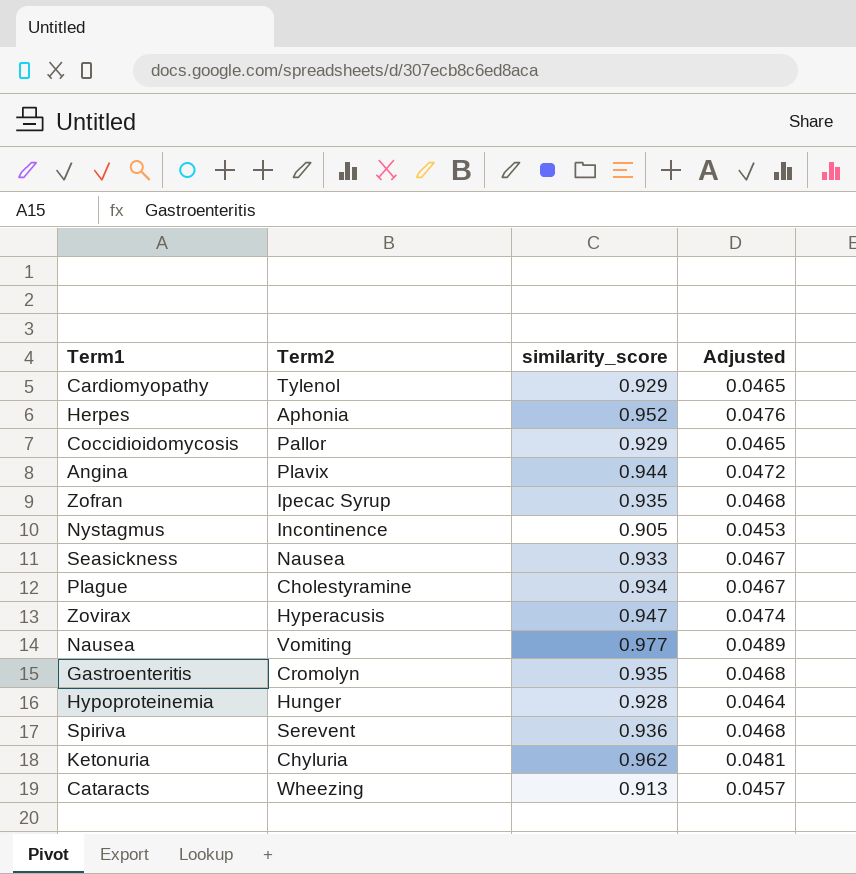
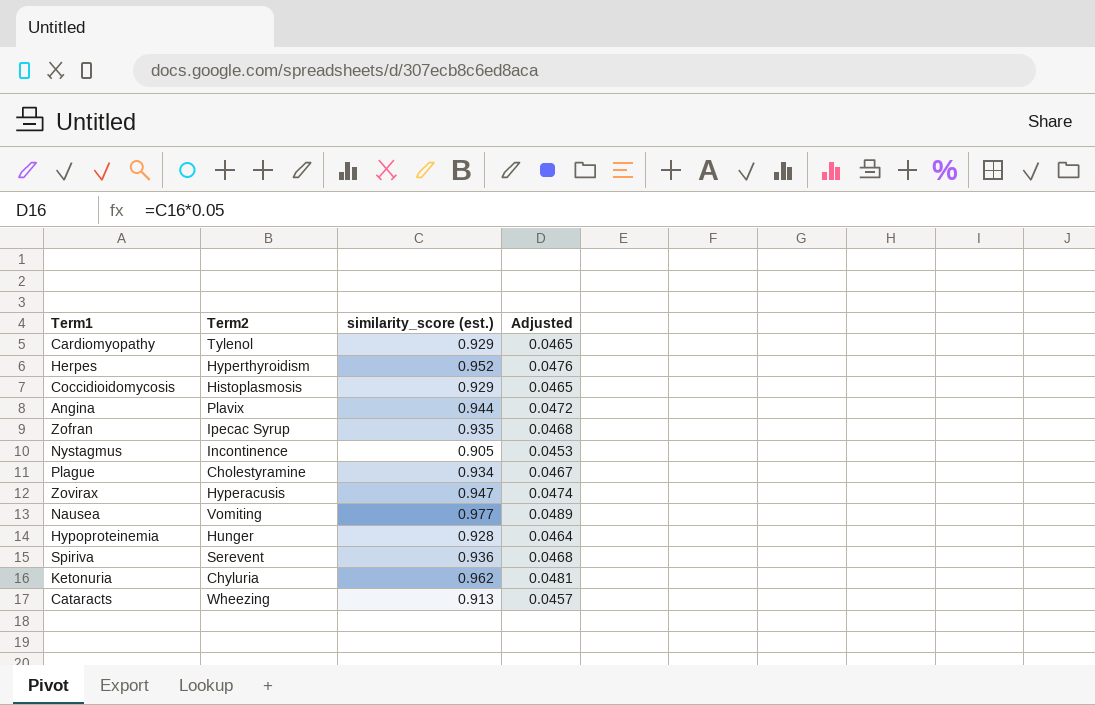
column name: similarity_score -> similarity_score (est.)
row Seasickness: Nausea | 0.933 | 0.0467 -> none
row Gastroenteritis: Cromolyn | 0.935 | 0.0468 -> none
Herpes | Term2: Aphonia -> Hyperthyroidism
Coccidioidomycosis | Term2: Pallor -> Histoplasmosis

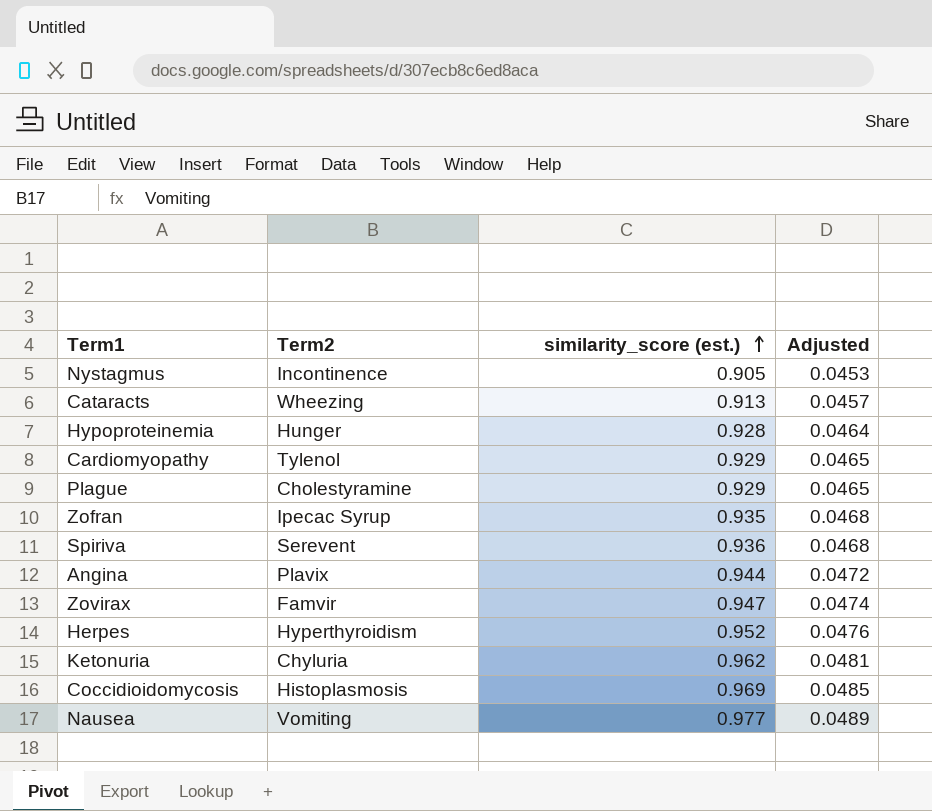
row order: none -> similarity_score (est.) ascending
Plague | similarity_score (est.): 0.934 -> 0.929
Plague | Adjusted: 0.0467 -> 0.0465
Zovirax | Term2: Hyperacusis -> Famvir
Coccidioidomycosis | similarity_score (est.): 0.929 -> 0.969
Coccidioidomycosis | Adjusted: 0.0465 -> 0.0485

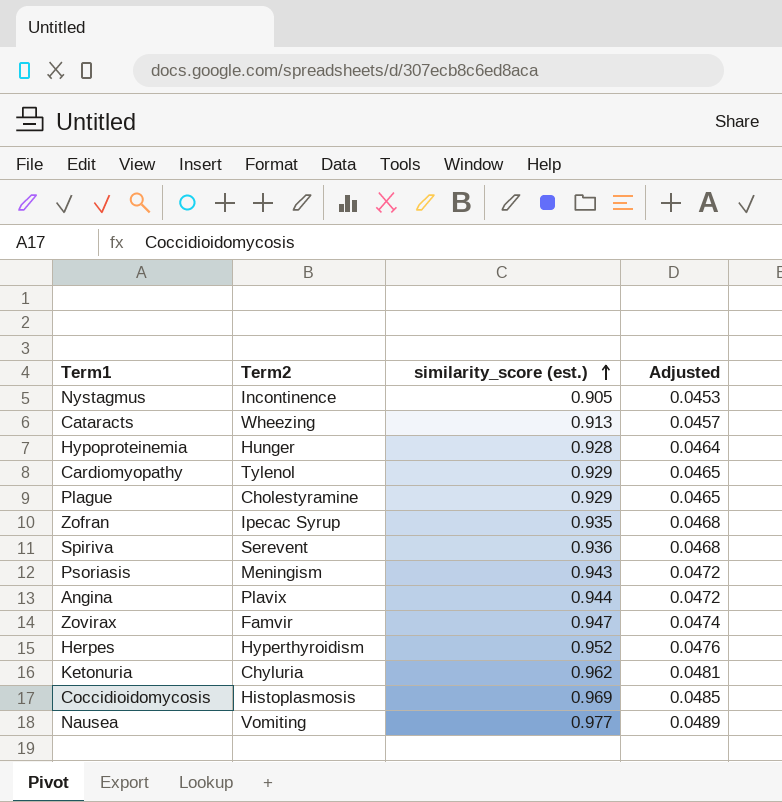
row Psoriasis: none -> Meningism | 0.943 | 0.0472

